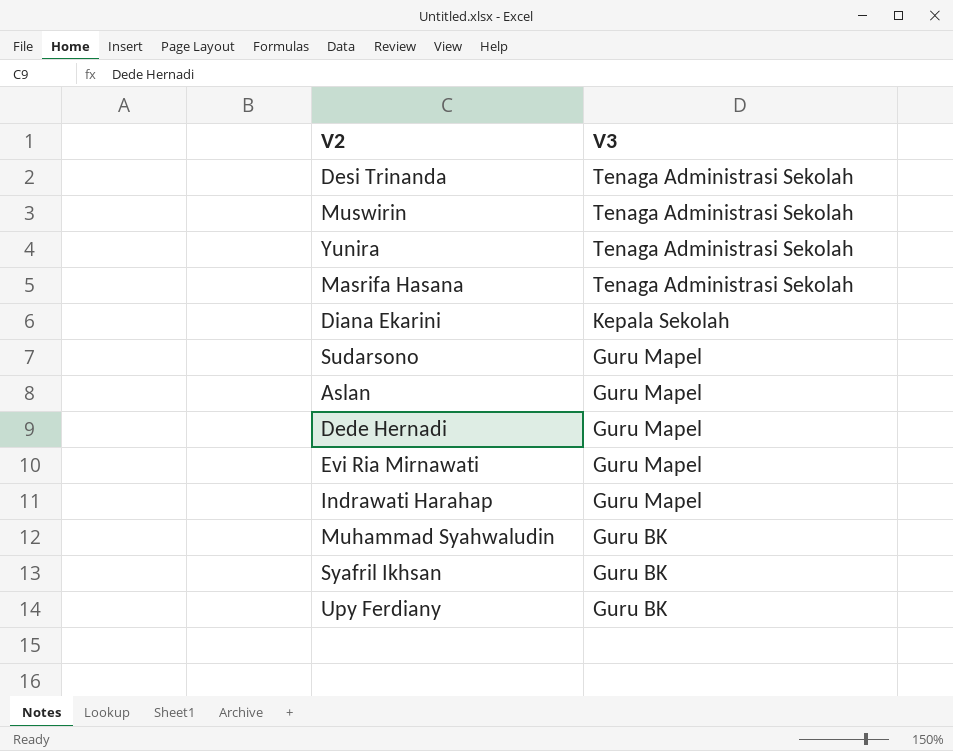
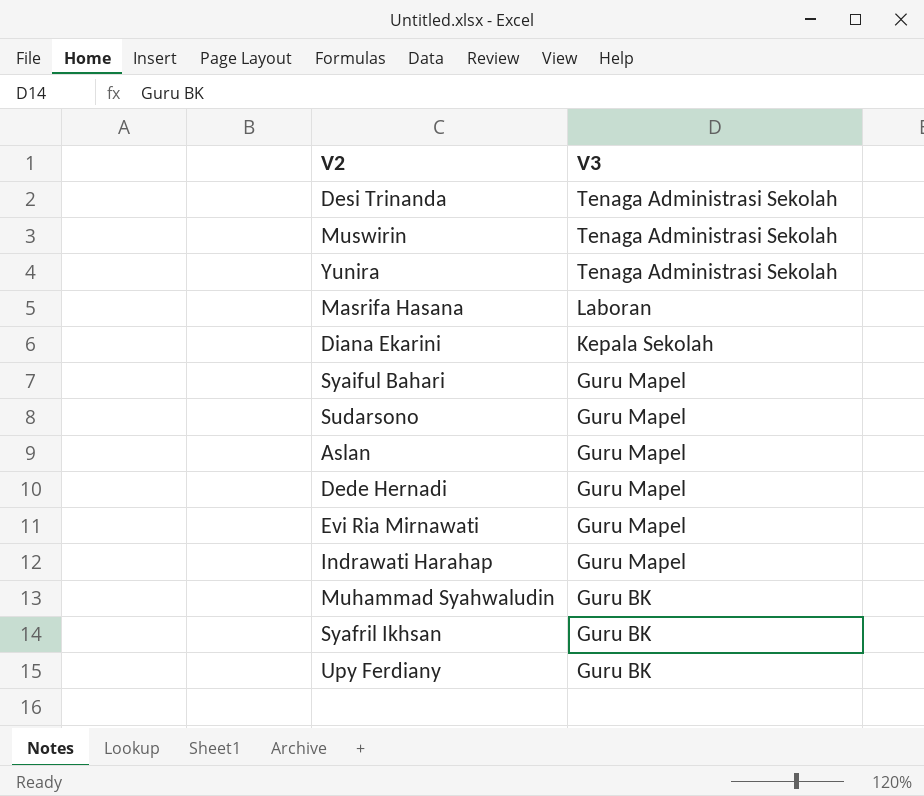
Masrifa Hasana | V3: Tenaga Administrasi Sekolah -> Laboran
row Syaiful Bahari: none -> Guru Mapel

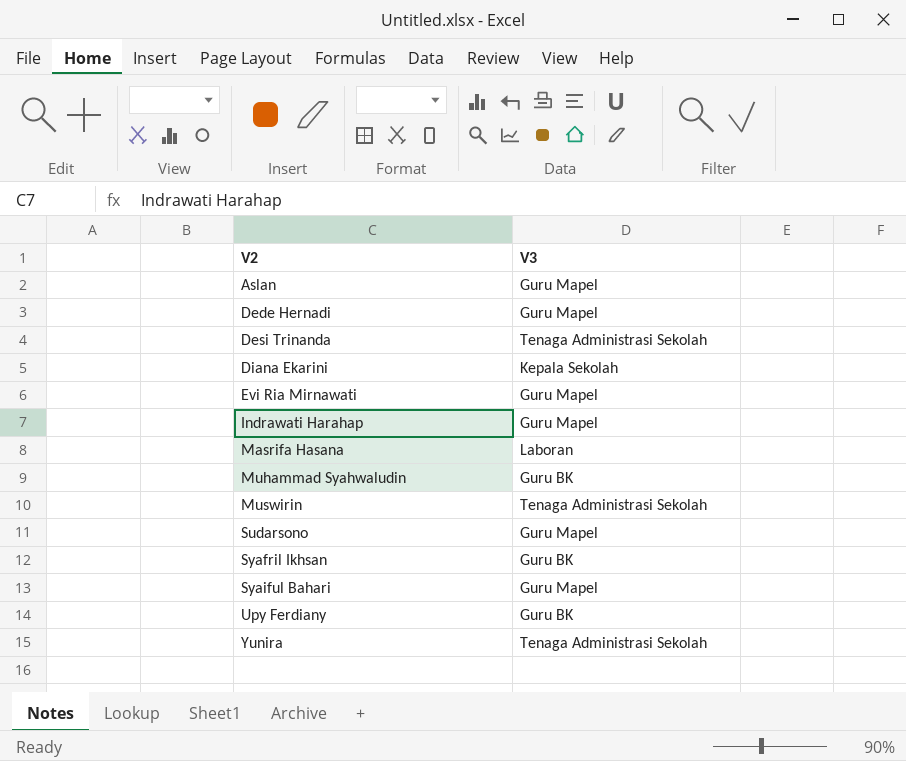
row order: V3 descending -> V2 ascending

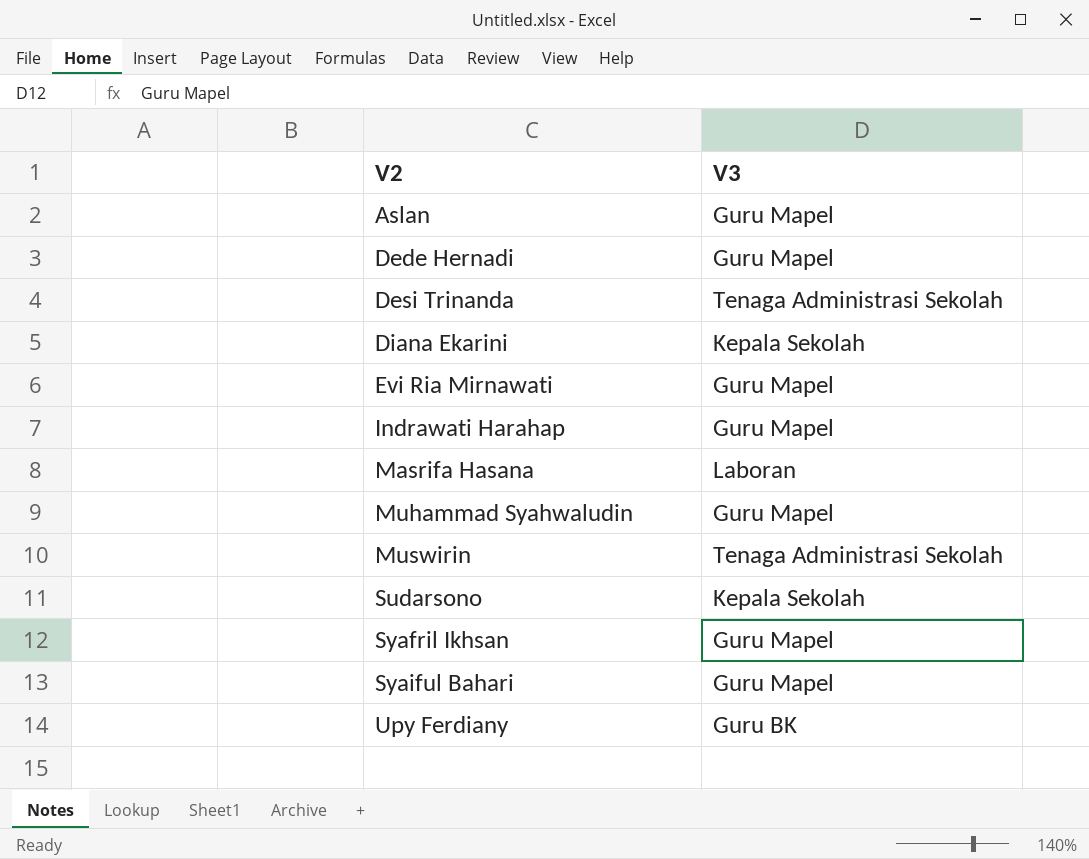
row Yunira: Tenaga Administrasi Sekolah -> none
Muhammad Syahwaludin | V3: Guru BK -> Guru Mapel
Sudarsono | V3: Guru Mapel -> Kepala Sekolah
Syafril Ikhsan | V3: Guru BK -> Guru Mapel

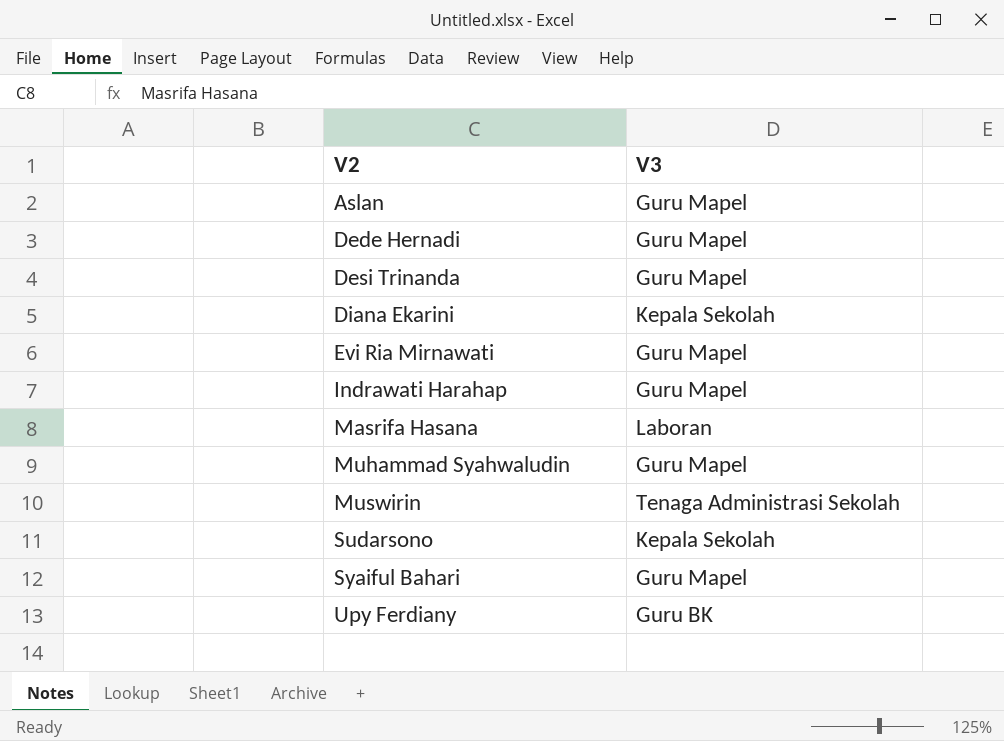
row Syafril Ikhsan: Guru Mapel -> none
Desi Trinanda | V3: Tenaga Administrasi Sekolah -> Guru Mapel

